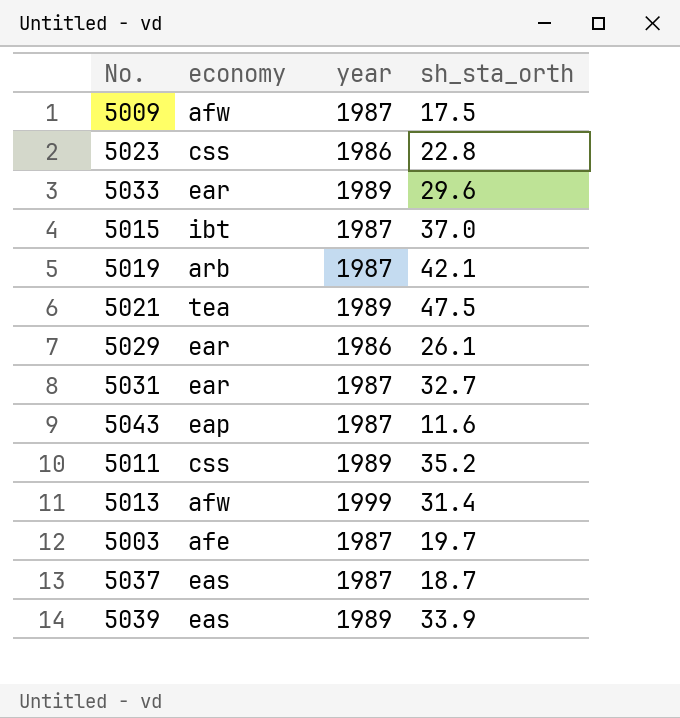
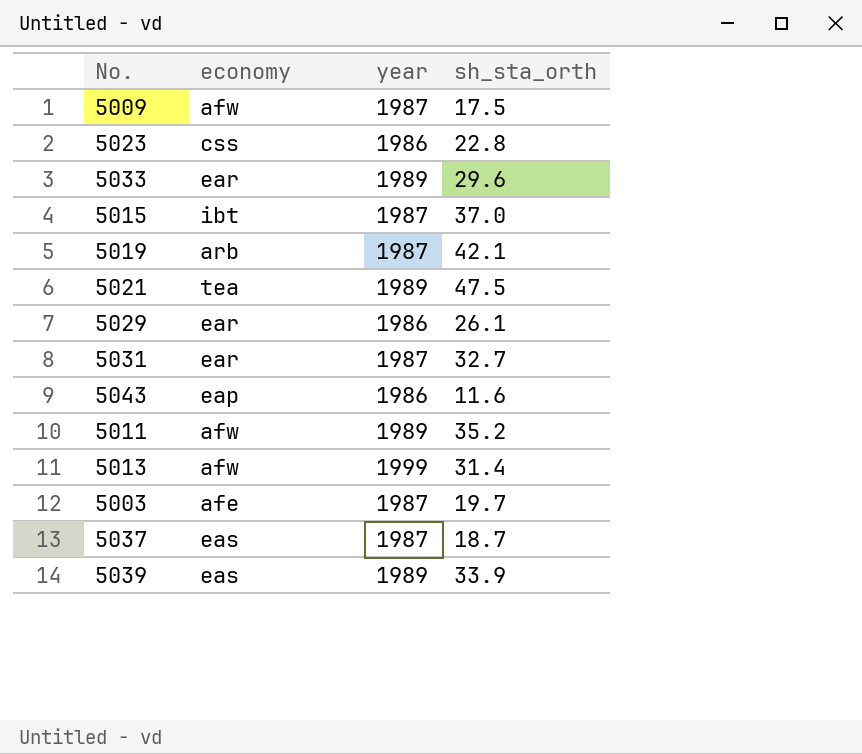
5043 | year: 1987 -> 1986
5011 | economy: css -> afw

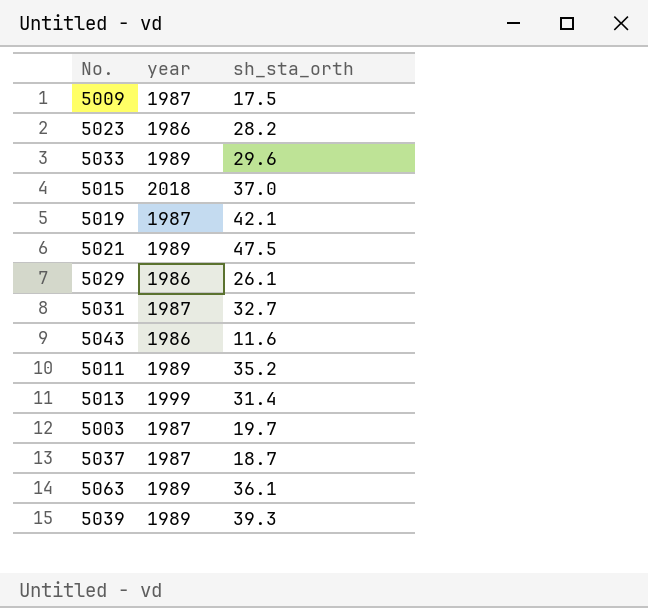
column economy | position: 2 -> none
5023 | sh_sta_orth: 22.8 -> 28.2
5015 | year: 1987 -> 2018
row 5063: none -> 1989 | 36.1
5039 | sh_sta_orth: 33.9 -> 39.3

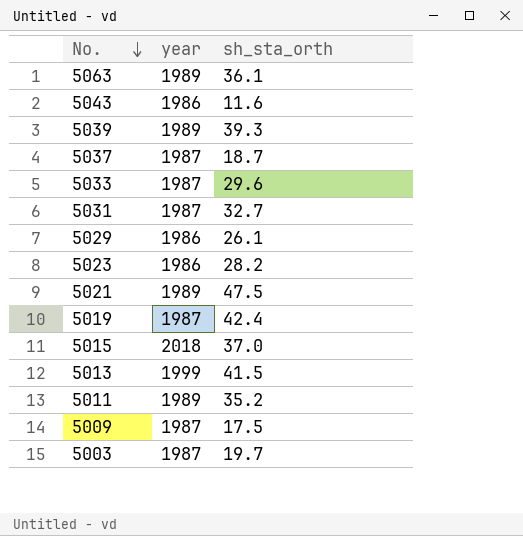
row order: none -> No. descending
5033 | year: 1989 -> 1987
5019 | sh_sta_orth: 42.1 -> 42.4
5013 | sh_sta_orth: 31.4 -> 41.5

